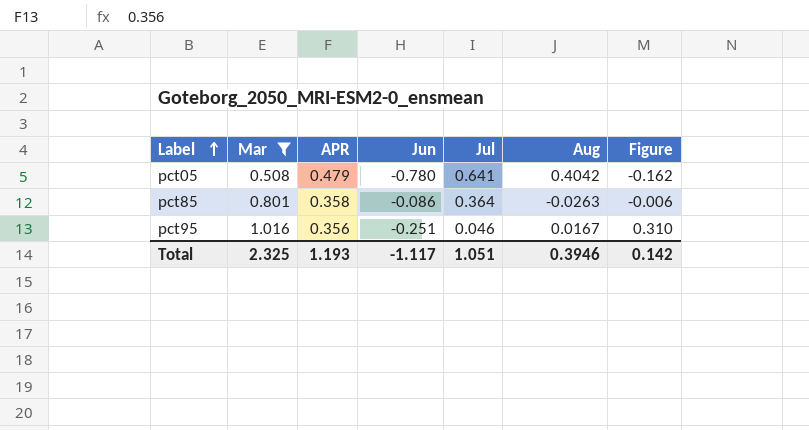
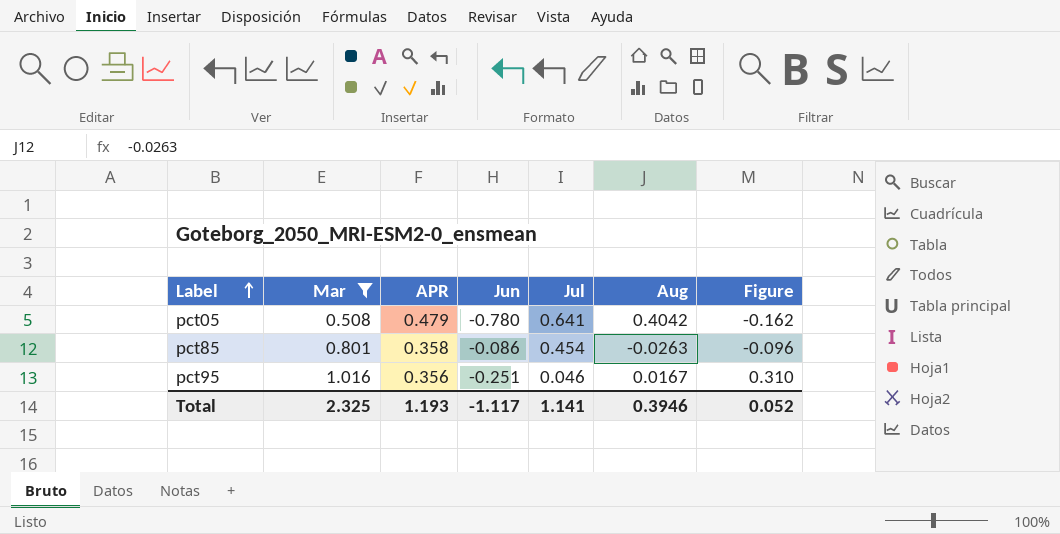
pct85 | Jul: 0.364 -> 0.454
pct85 | Figure: -0.006 -> -0.096
Total | Jul: 1.051 -> 1.141
Total | Figure: 0.142 -> 0.052

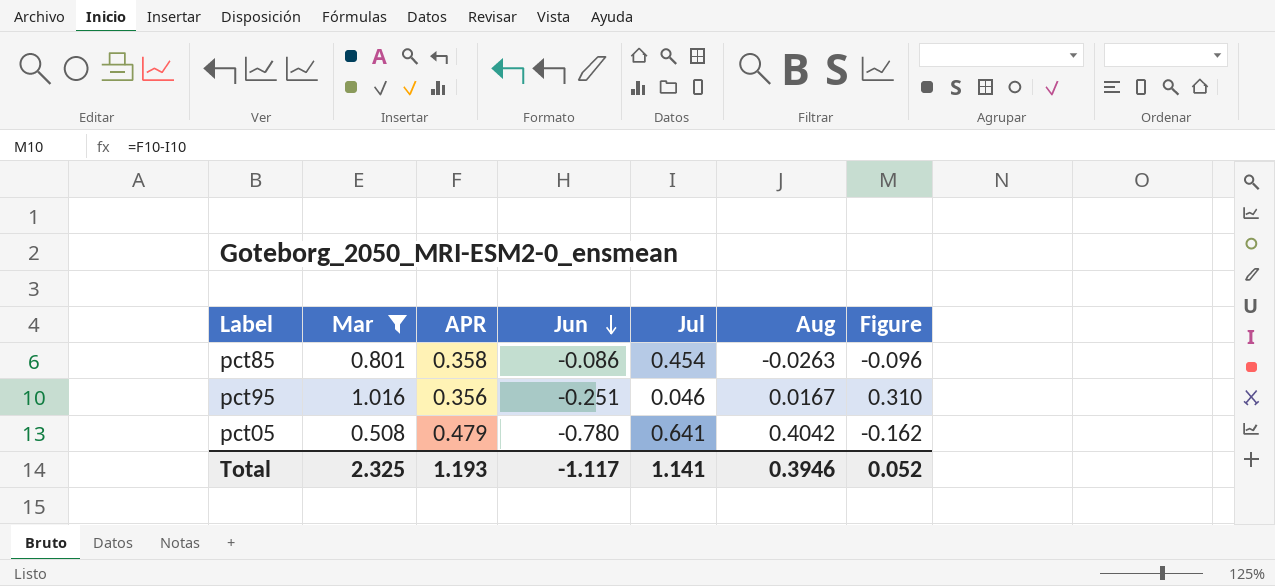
row order: Label ascending -> Jun descending

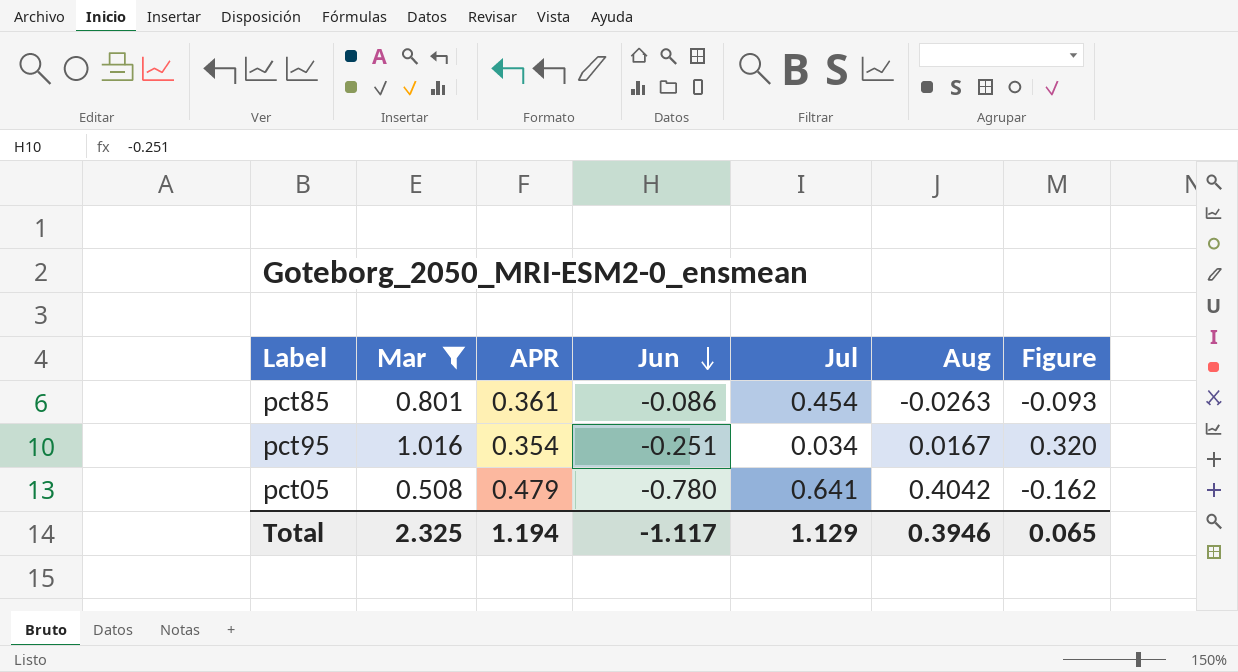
pct85 | APR: 0.358 -> 0.361
pct85 | Figure: -0.096 -> -0.093
pct95 | APR: 0.356 -> 0.354
pct95 | Jul: 0.046 -> 0.034
pct95 | Figure: 0.310 -> 0.320
Total | APR: 1.193 -> 1.194
Total | Jul: 1.141 -> 1.129
Total | Figure: 0.052 -> 0.065

